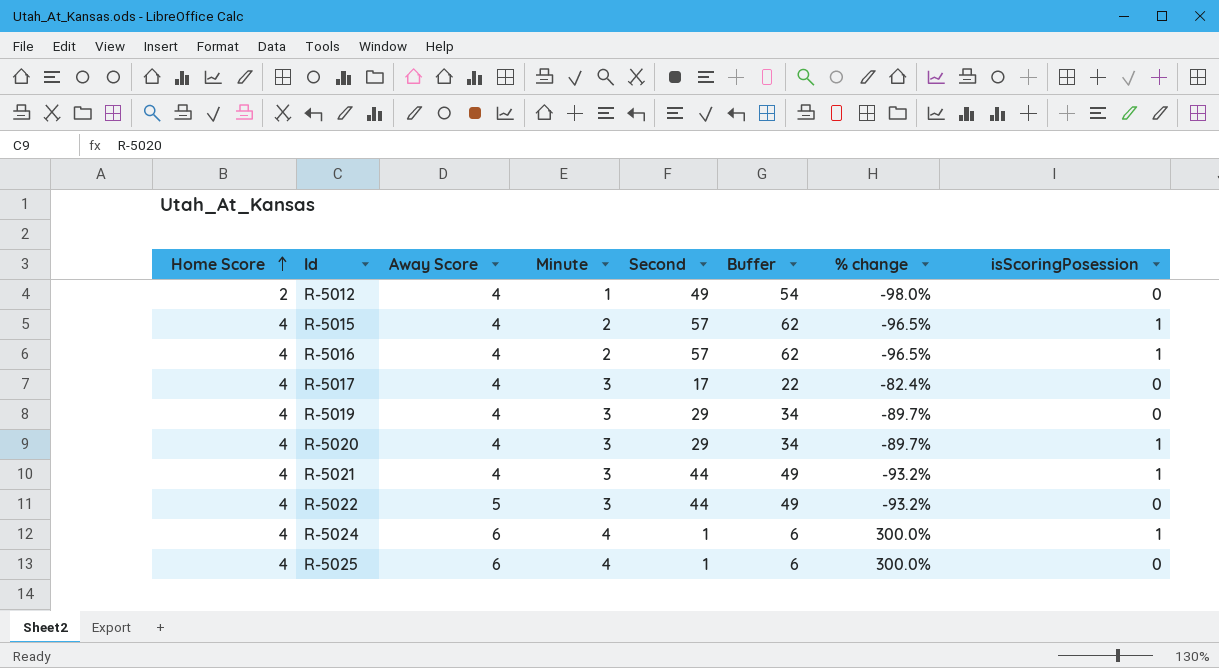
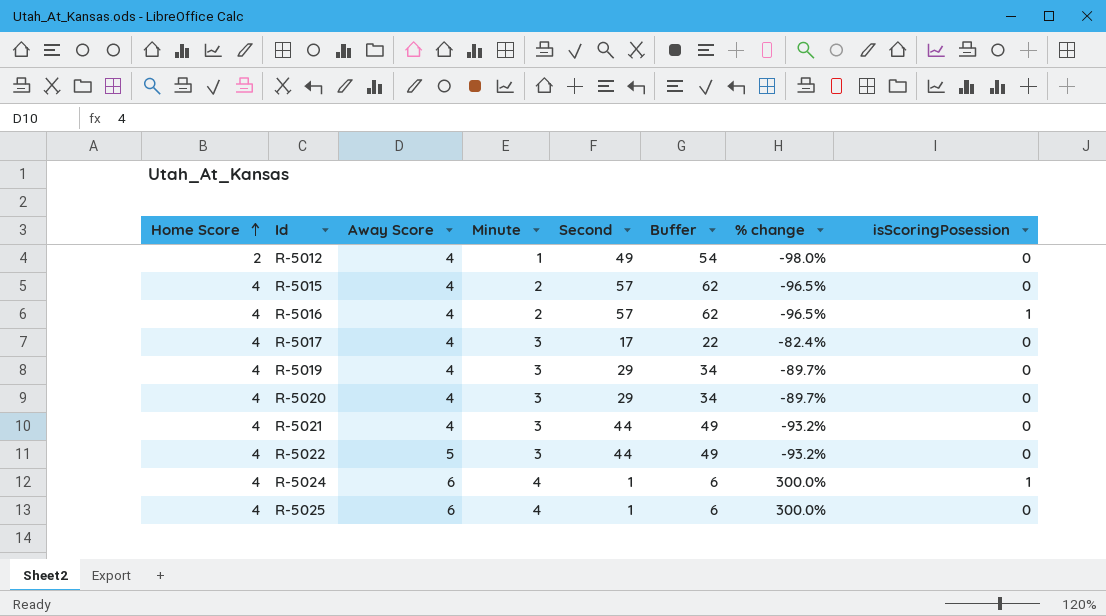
R-5015 | isScoringPosession: 1 -> 0
R-5020 | isScoringPosession: 1 -> 0
R-5021 | isScoringPosession: 1 -> 0

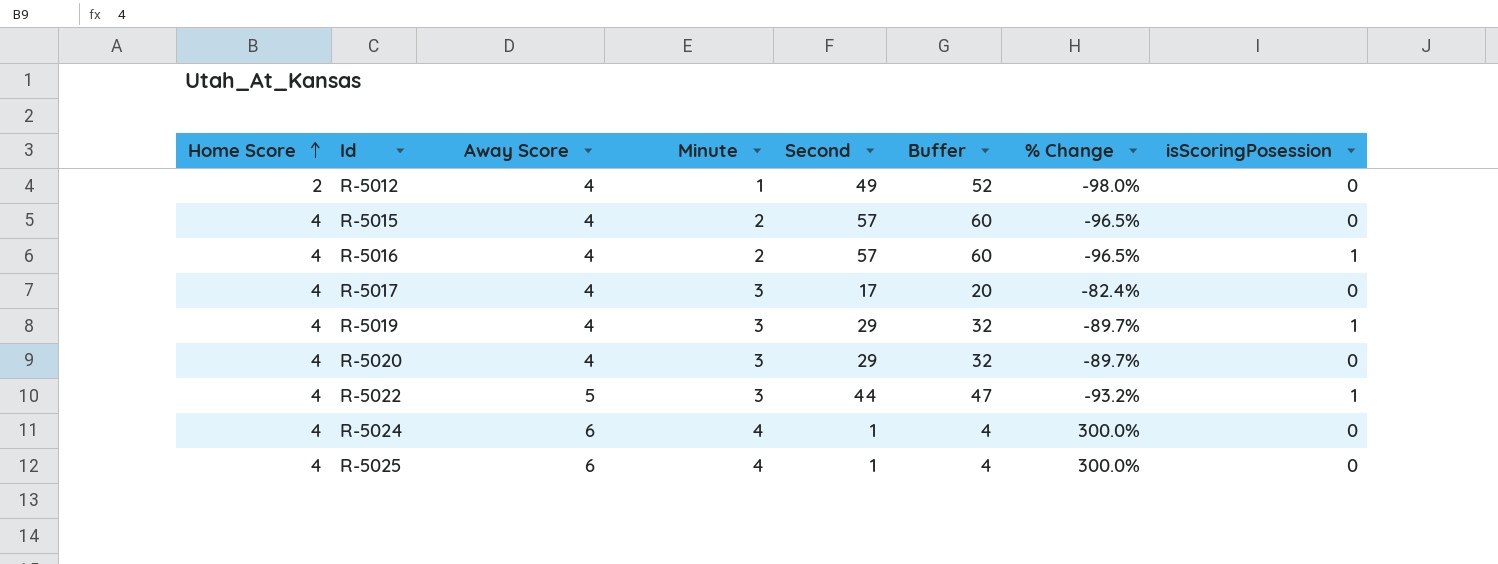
column Buffer | formula: [Second] + 5 -> [Second] + 3
column name: % change -> % Change
row R-5021: 4 | 4 | 3 | 44 | 49 | -93.2% | 0 -> none
R-5019 | isScoringPosession: 0 -> 1
R-5022 | isScoringPosession: 0 -> 1
R-5024 | isScoringPosession: 1 -> 0

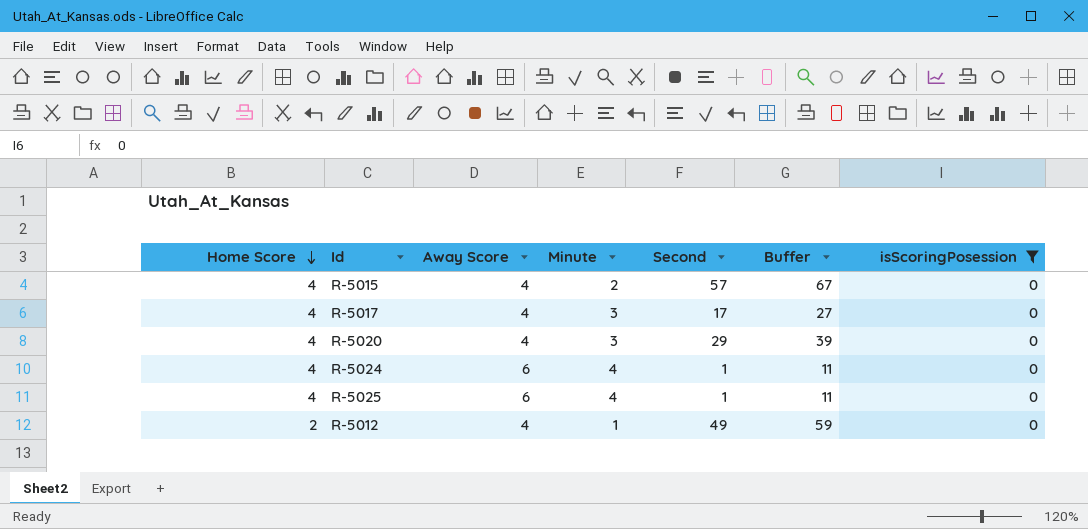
filter: none -> isScoringPosession = 0
row order: Home Score ascending -> Home Score descending
column % Change | formula: ([Minute] - [Second]) / [Second] -> none
column Buffer | formula: [Second] + 3 -> [Second] + 10

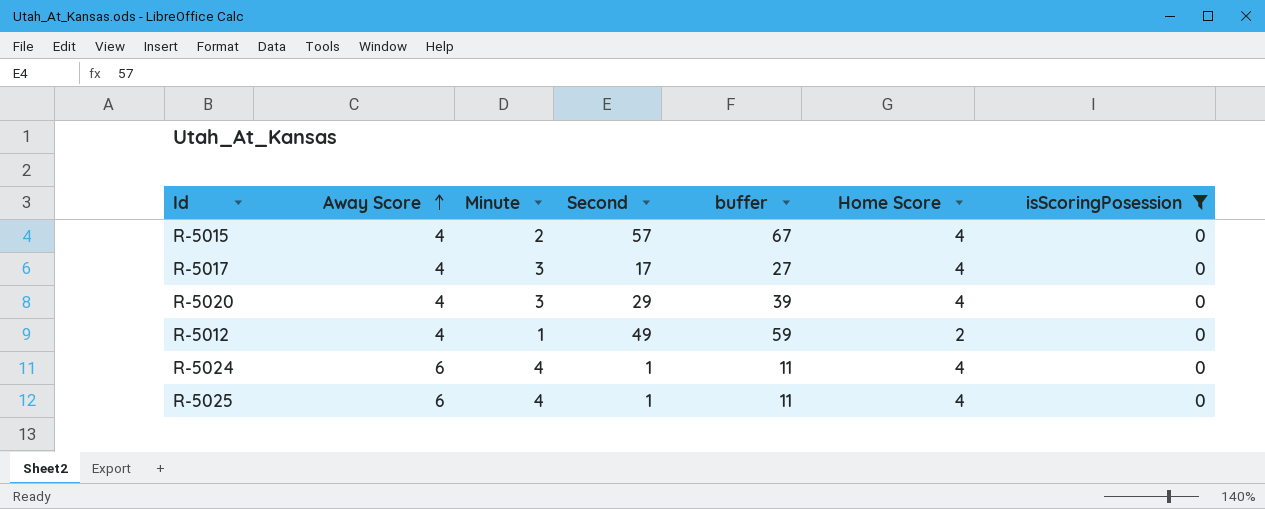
row order: Home Score descending -> Away Score ascending
column name: Buffer -> buffer
column Home Score | position: 1 -> 6

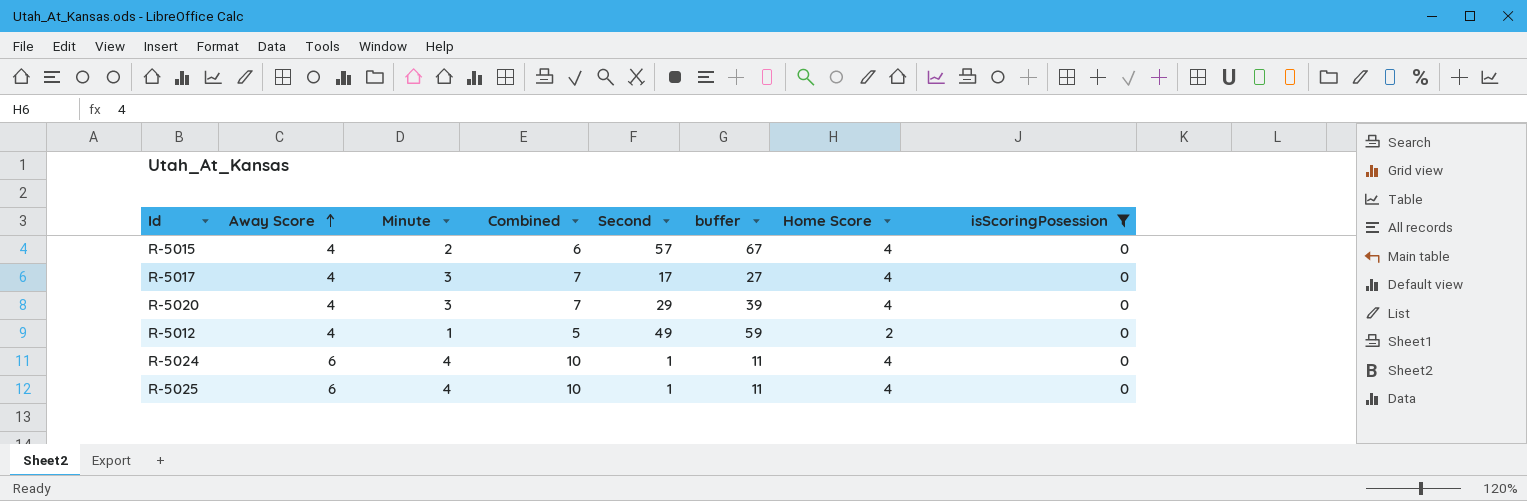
column Combined | formula: none -> [Away Score] + [Minute]

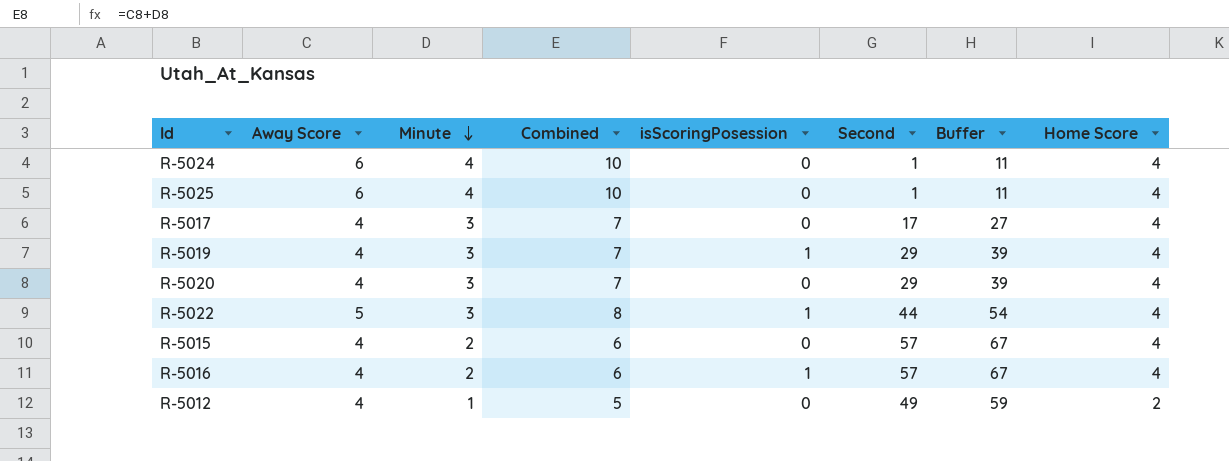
filter: isScoringPosession = 0 -> none
row order: Away Score ascending -> Minute descending
column isScoringPosession | position: 8 -> 5
column name: buffer -> Buffer

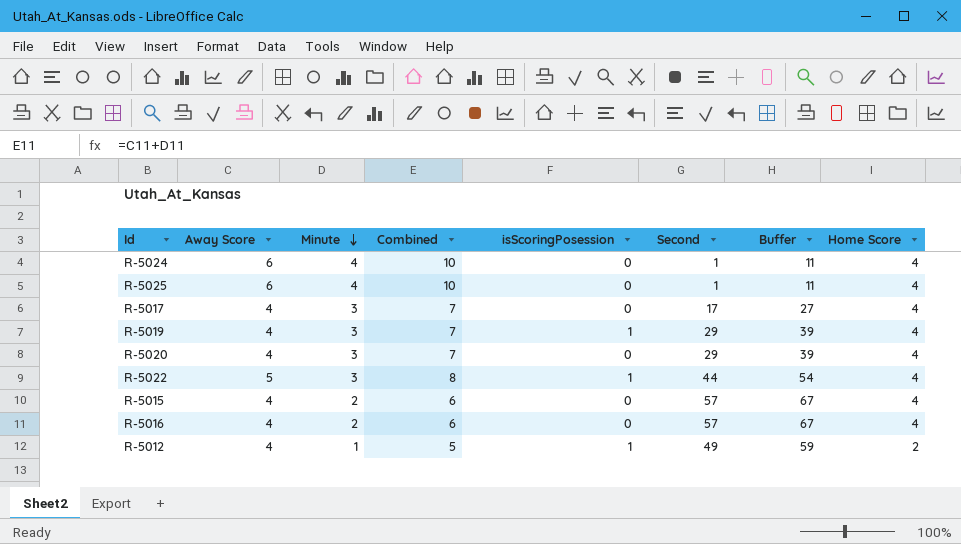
R-5016 | isScoringPosession: 1 -> 0
R-5012 | isScoringPosession: 0 -> 1

